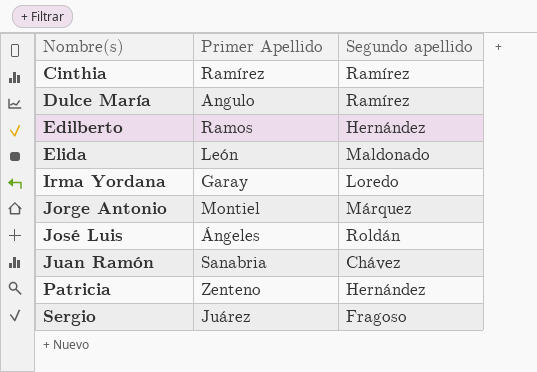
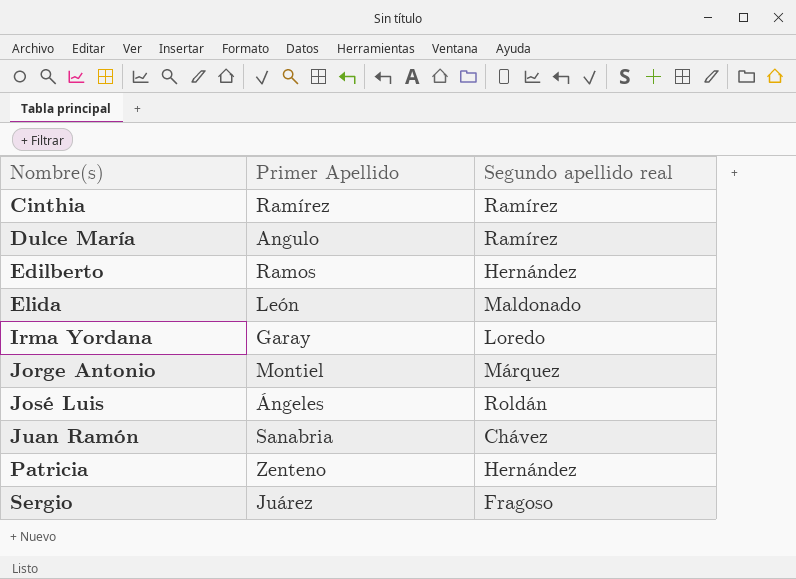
column name: Segundo apellido -> Segundo apellido real

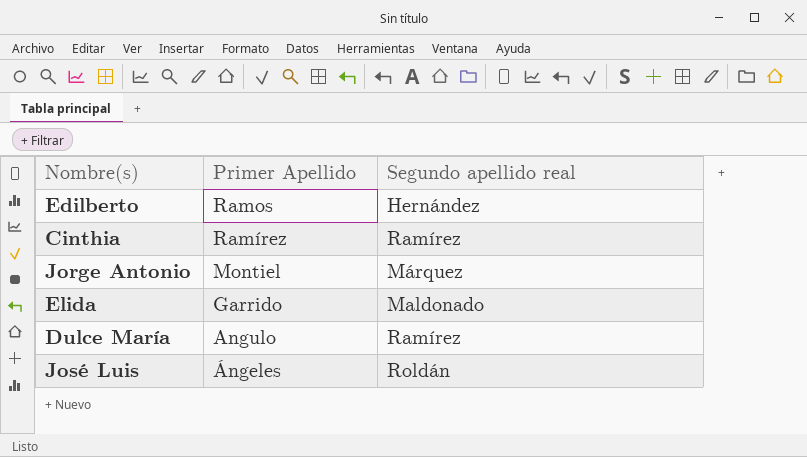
row order: Nombre(s) ascending -> Primer Apellido descending
row Irma Yordana: Garay | Loredo -> none
row Juan Ramón: Sanabria | Chávez -> none
row Patricia: Zenteno | Hernández -> none
row Sergio: Juárez | Fragoso -> none
Elida | Primer Apellido: León -> Garrido

